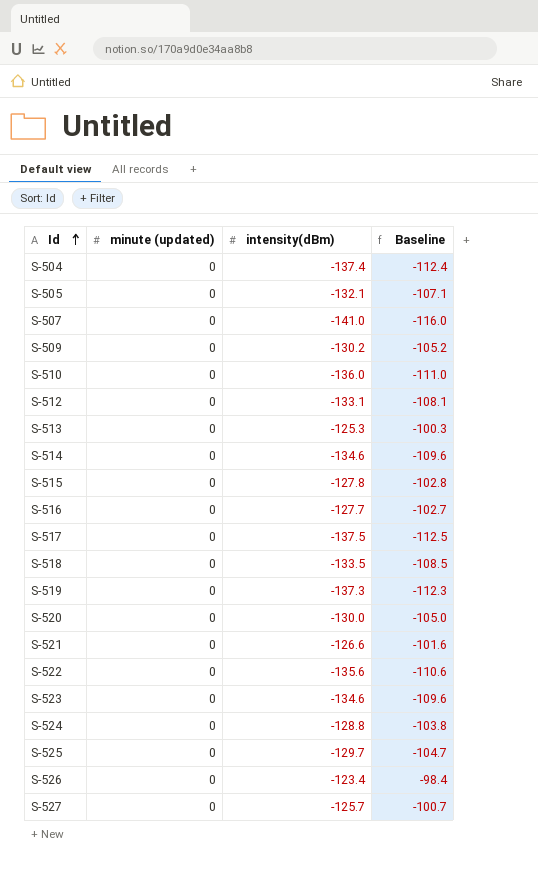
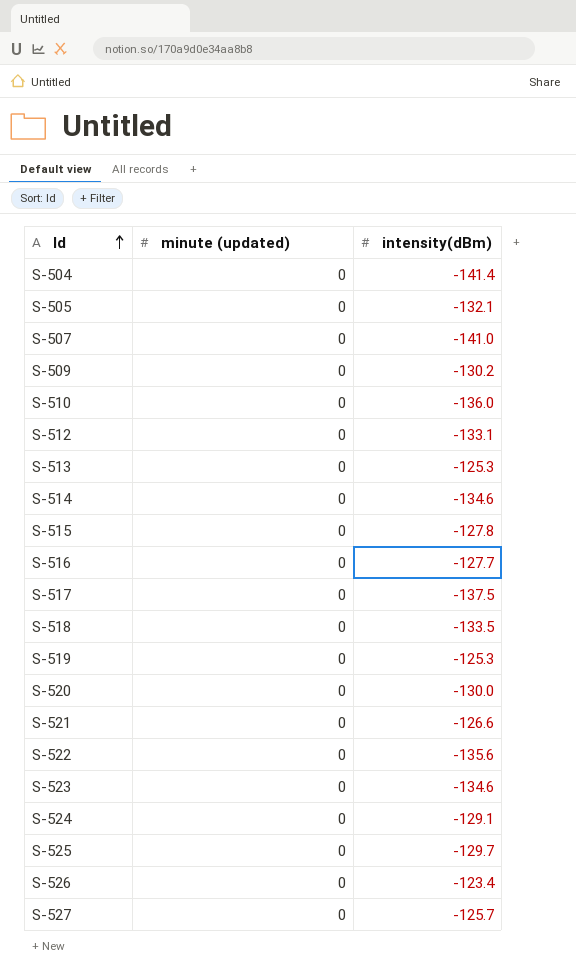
column Baseline | formula: [intensity(dBm)] + 25 -> none
S-504 | intensity(dBm): -137.4 -> -141.4
S-519 | intensity(dBm): -137.3 -> -125.3
S-524 | intensity(dBm): -128.8 -> -129.1

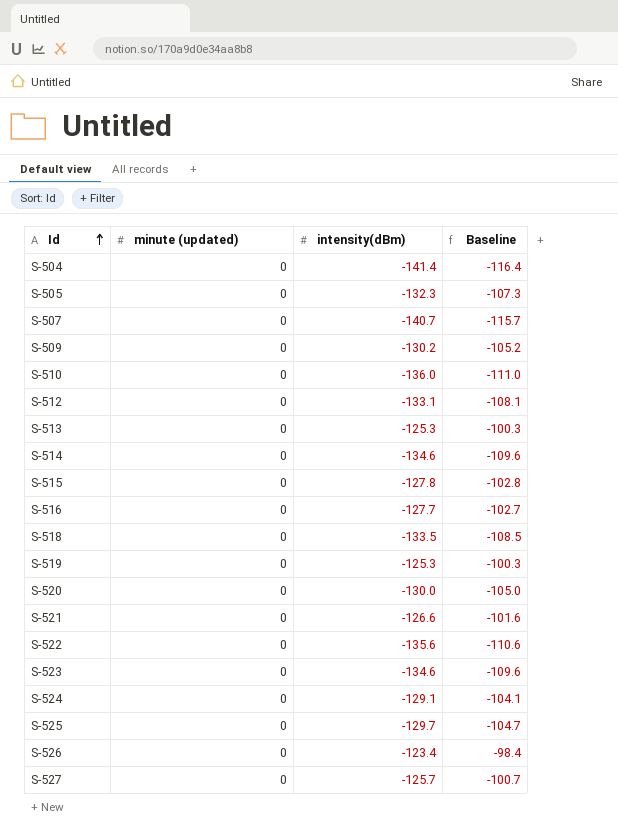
column Baseline | formula: none -> [intensity(dBm)] + 25
row S-517: 0 | -137.5 -> none
S-505 | intensity(dBm): -132.1 -> -132.3
S-507 | intensity(dBm): -141.0 -> -140.7

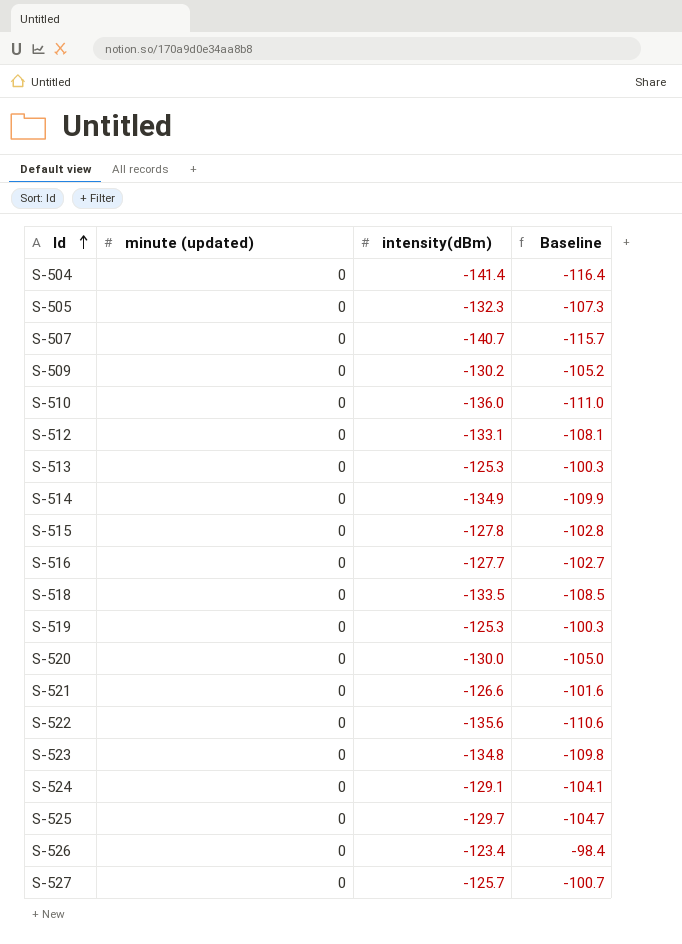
S-514 | intensity(dBm): -134.6 -> -134.9
S-514 | Baseline: -109.6 -> -109.9
S-523 | intensity(dBm): -134.6 -> -134.8
S-523 | Baseline: -109.6 -> -109.8

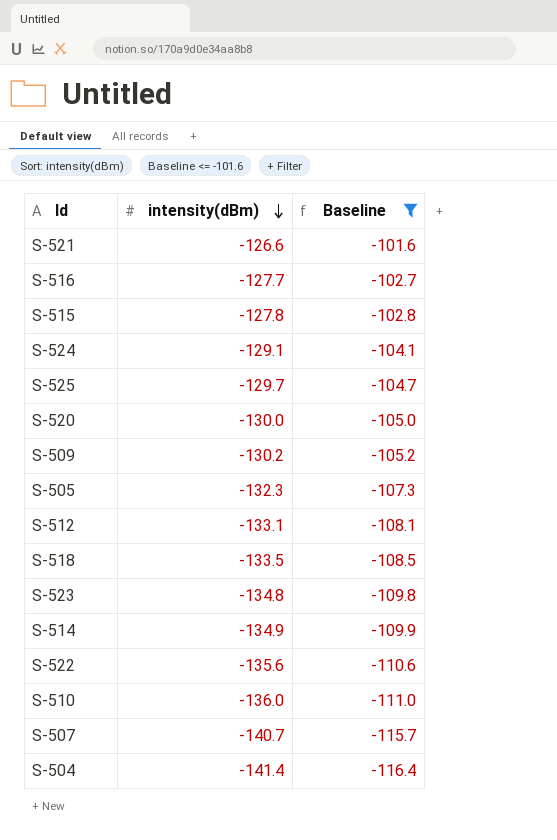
filter: none -> Baseline <= -101.6
row order: Id ascending -> intensity(dBm) descending
column minute (updated) | position: 2 -> none

